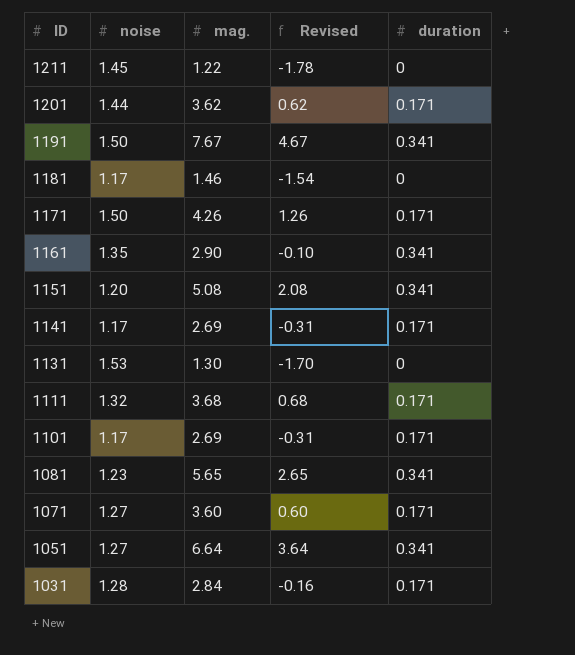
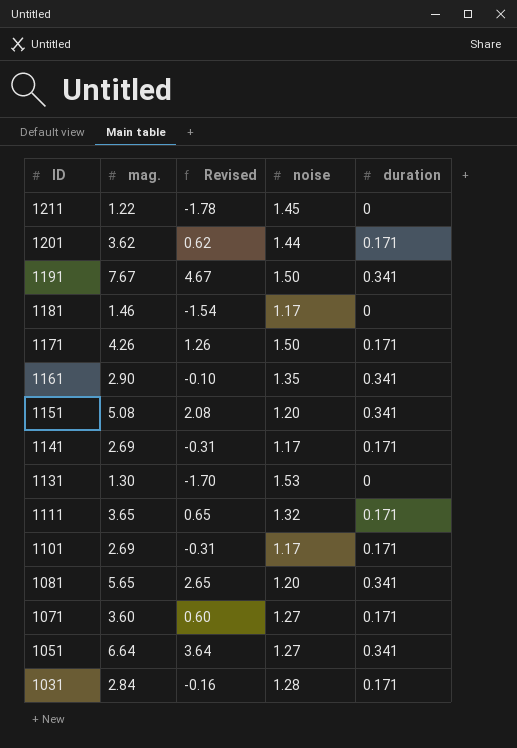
column noise | position: 2 -> 4
1111 | mag.: 3.68 -> 3.65
1111 | Revised: 0.68 -> 0.65
1081 | noise: 1.23 -> 1.20

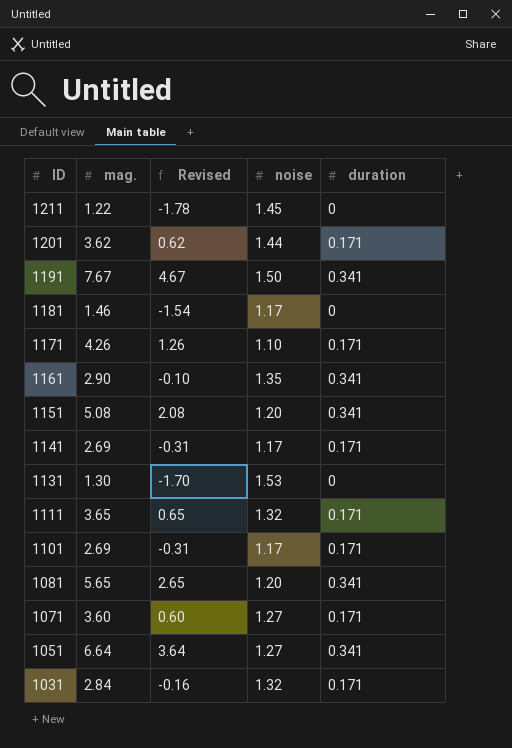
1171 | noise: 1.50 -> 1.10
1031 | noise: 1.28 -> 1.32

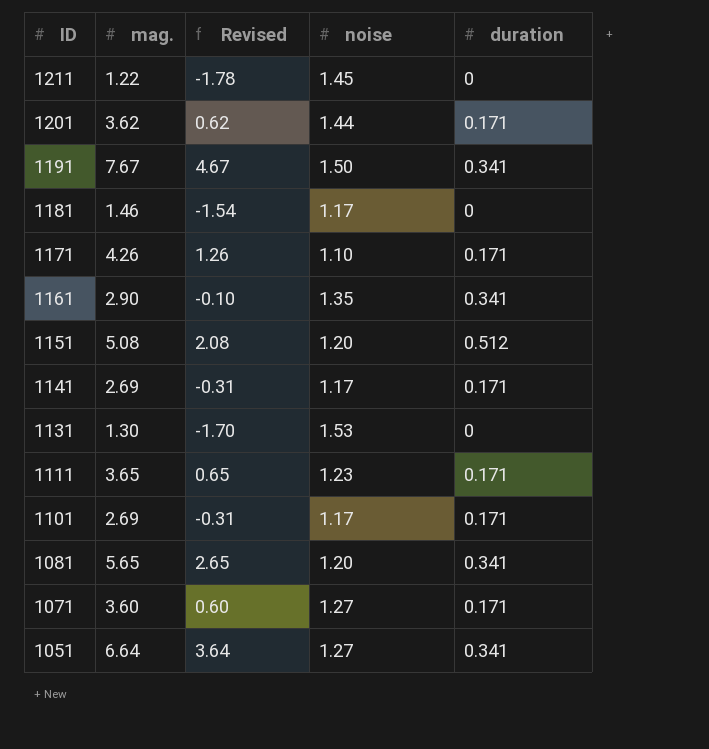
row 1031: 2.84 | -0.16 | 1.32 | 0.171 -> none
1151 | duration: 0.341 -> 0.512
1111 | noise: 1.32 -> 1.23

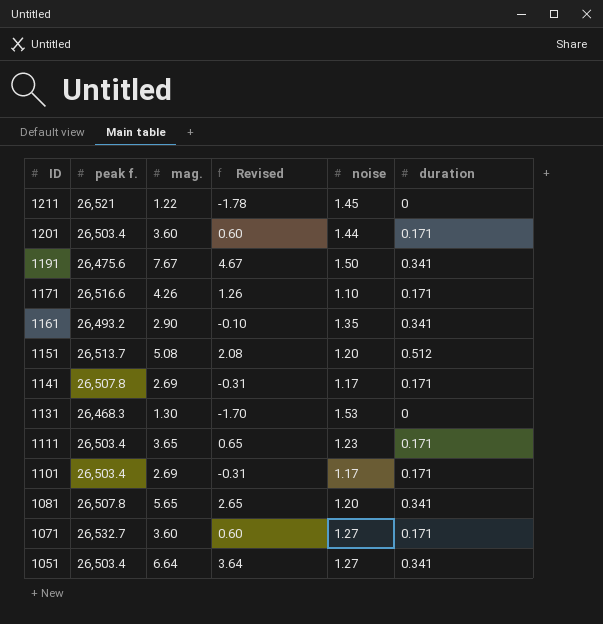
column peak f. | position: none -> 2
row 1181: 1.46 | -1.54 | 1.17 | 0 -> none
1201 | mag.: 3.62 -> 3.60
1201 | Revised: 0.62 -> 0.60

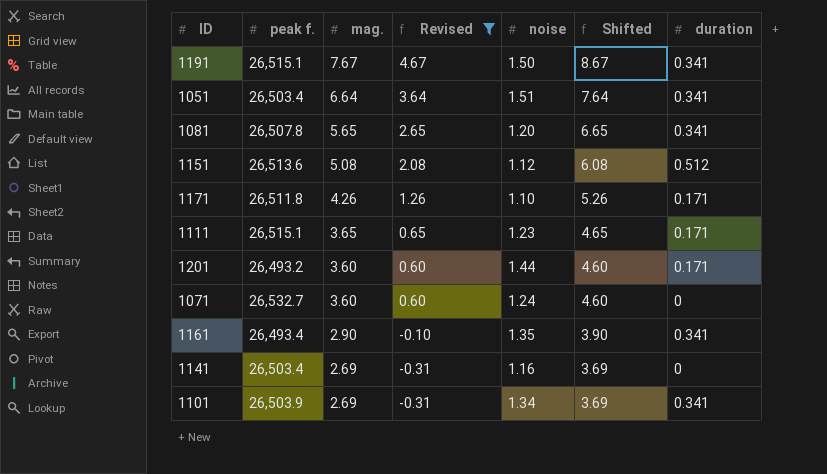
filter: none -> Revised >= -0.31
row order: ID descending -> mag. descending
column Shifted | formula: none -> [mag.] + 1
1191 | peak f.: 26,475.6 -> 26,515.1
1051 | noise: 1.27 -> 1.51
1151 | peak f.: 26,513.7 -> 26,513.6
1151 | noise: 1.20 -> 1.12
1171 | peak f.: 26,516.6 -> 26,511.8
1111 | peak f.: 26,503.4 -> 26,515.1
1201 | peak f.: 26,503.4 -> 26,493.2
1071 | noise: 1.27 -> 1.24
1071 | duration: 0.171 -> 0
1161 | peak f.: 26,493.2 -> 26,493.4
1141 | peak f.: 26,507.8 -> 26,503.4
1141 | noise: 1.17 -> 1.16
1141 | duration: 0.171 -> 0
1101 | peak f.: 26,503.4 -> 26,503.9
1101 | noise: 1.17 -> 1.34
1101 | duration: 0.171 -> 0.341

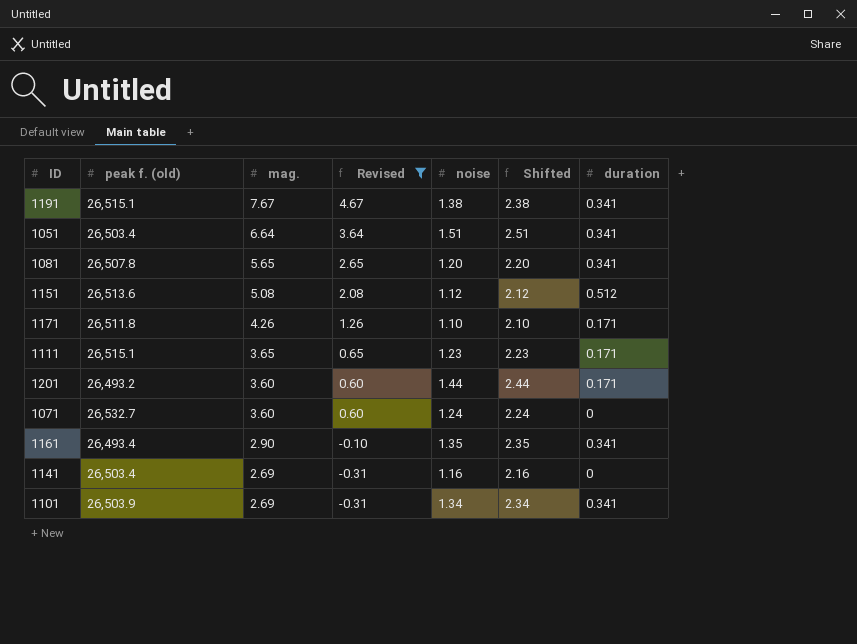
column name: peak f. -> peak f. (old)
column Shifted | formula: [mag.] + 1 -> [noise] + 1
1191 | noise: 1.50 -> 1.38

